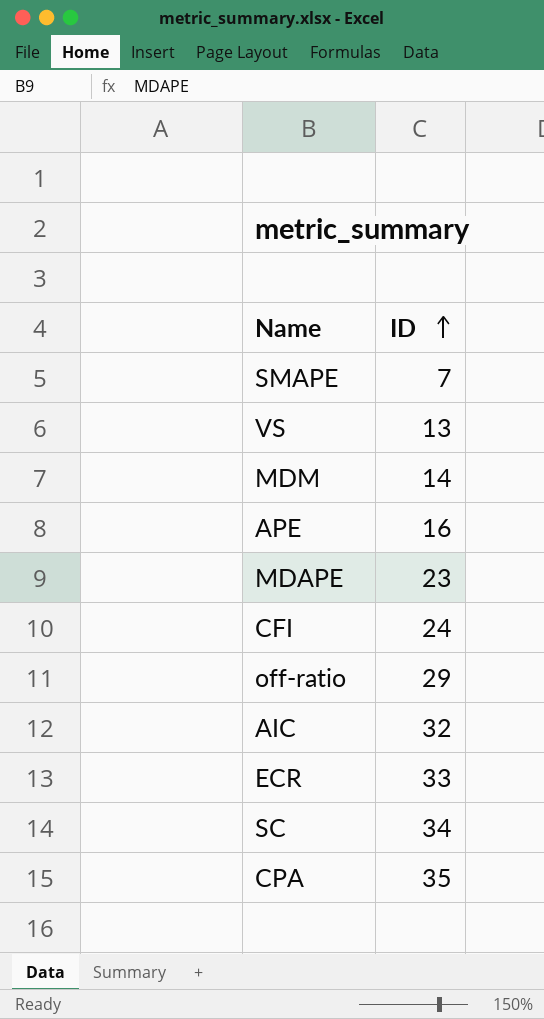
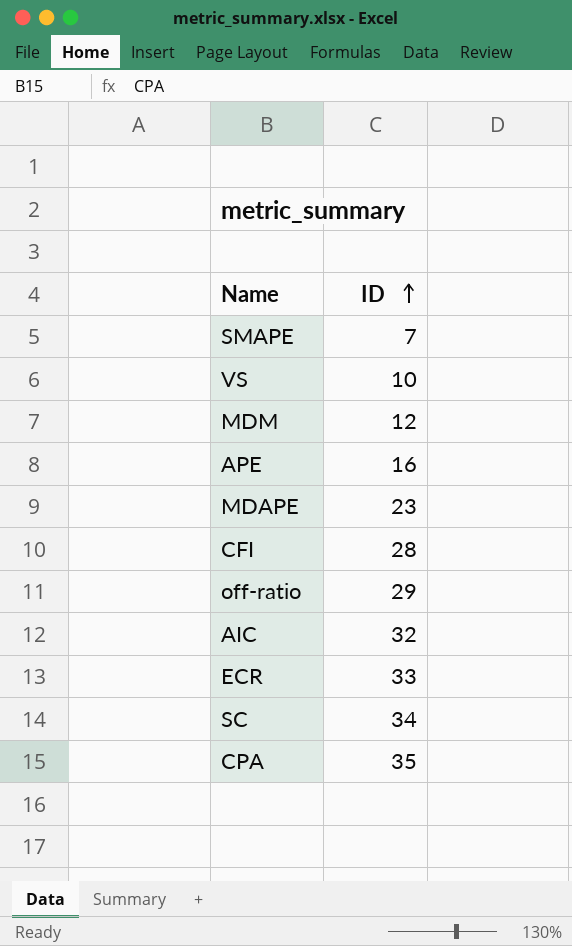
VS | ID: 13 -> 10
MDM | ID: 14 -> 12
CFI | ID: 24 -> 28

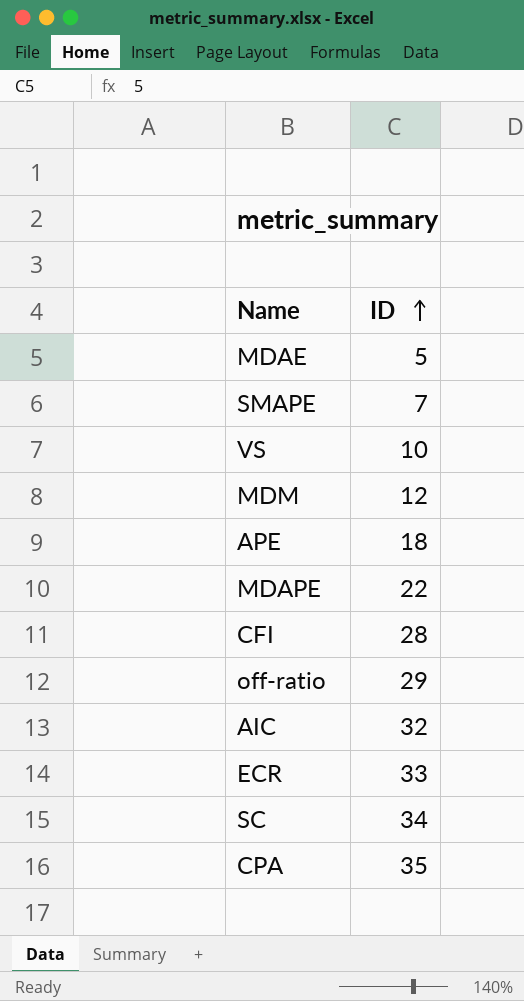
row MDAE: none -> 5
APE | ID: 16 -> 18
MDAPE | ID: 23 -> 22

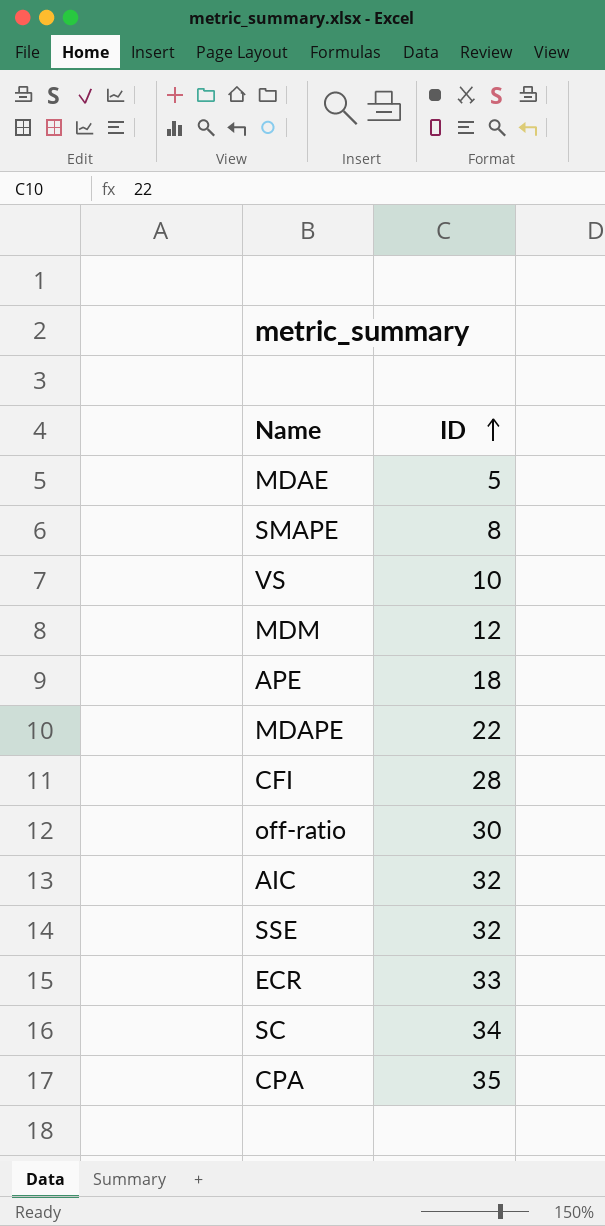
SMAPE | ID: 7 -> 8
off-ratio | ID: 29 -> 30
row SSE: none -> 32

